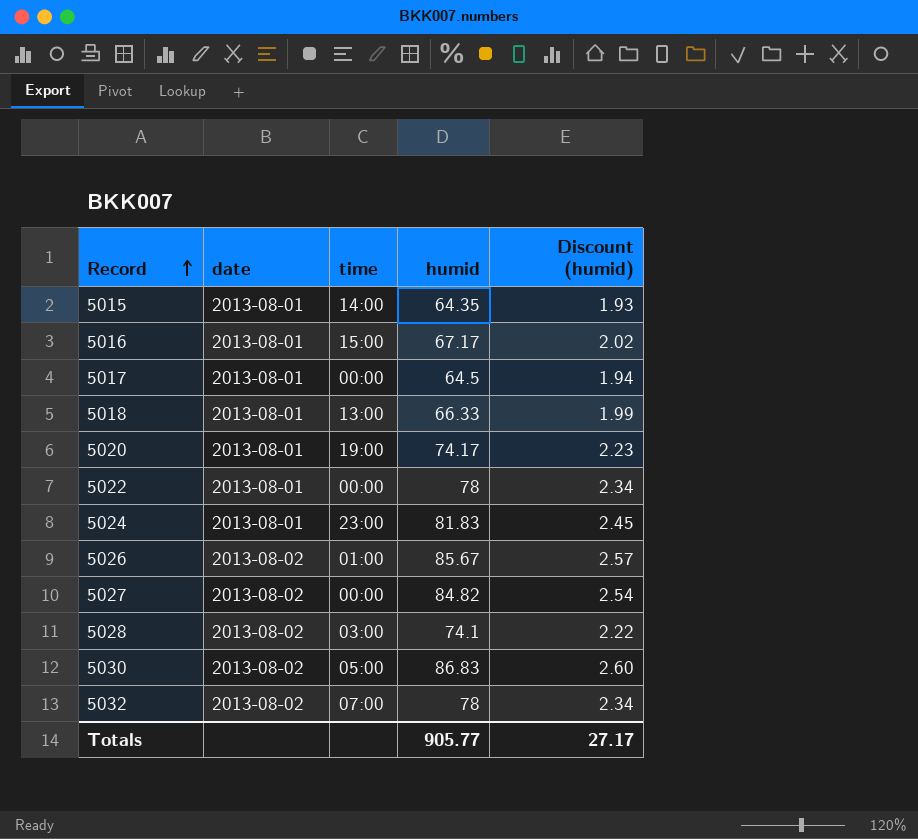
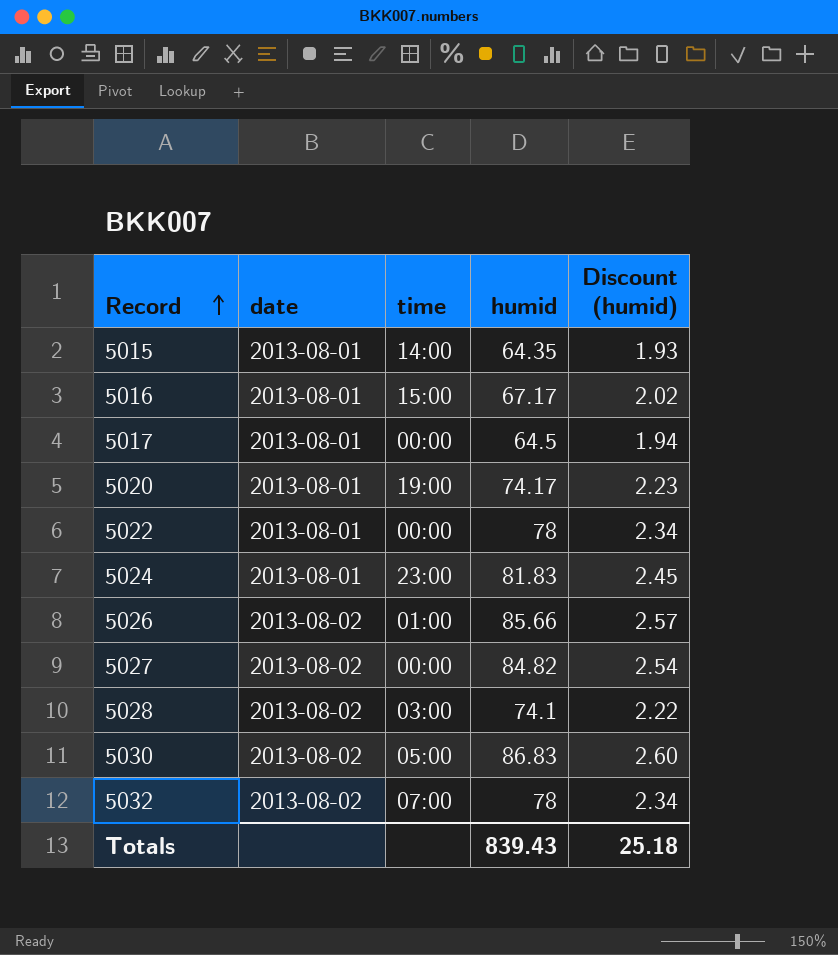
row 5018: 2013-08-01 | 13:00 | 66.33 | 1.99 -> none
5026 | humid: 85.67 -> 85.66
Totals | humid: 905.77 -> 839.43
Totals | Discount (humid): 27.17 -> 25.18

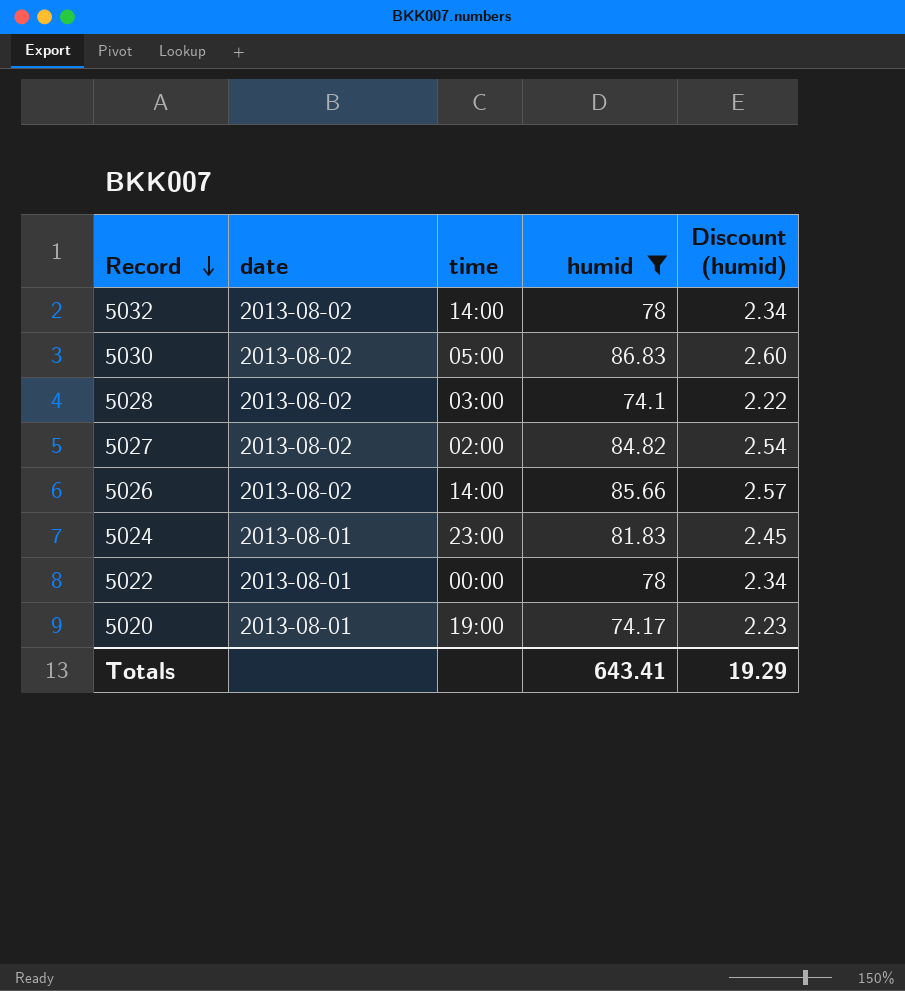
filter: none -> humid >= 74.1
row order: Record ascending -> Record descending
5032 | time: 07:00 -> 14:00
5027 | time: 00:00 -> 02:00
5026 | time: 01:00 -> 14:00
Totals | humid: 839.43 -> 643.41
Totals | Discount (humid): 25.18 -> 19.29

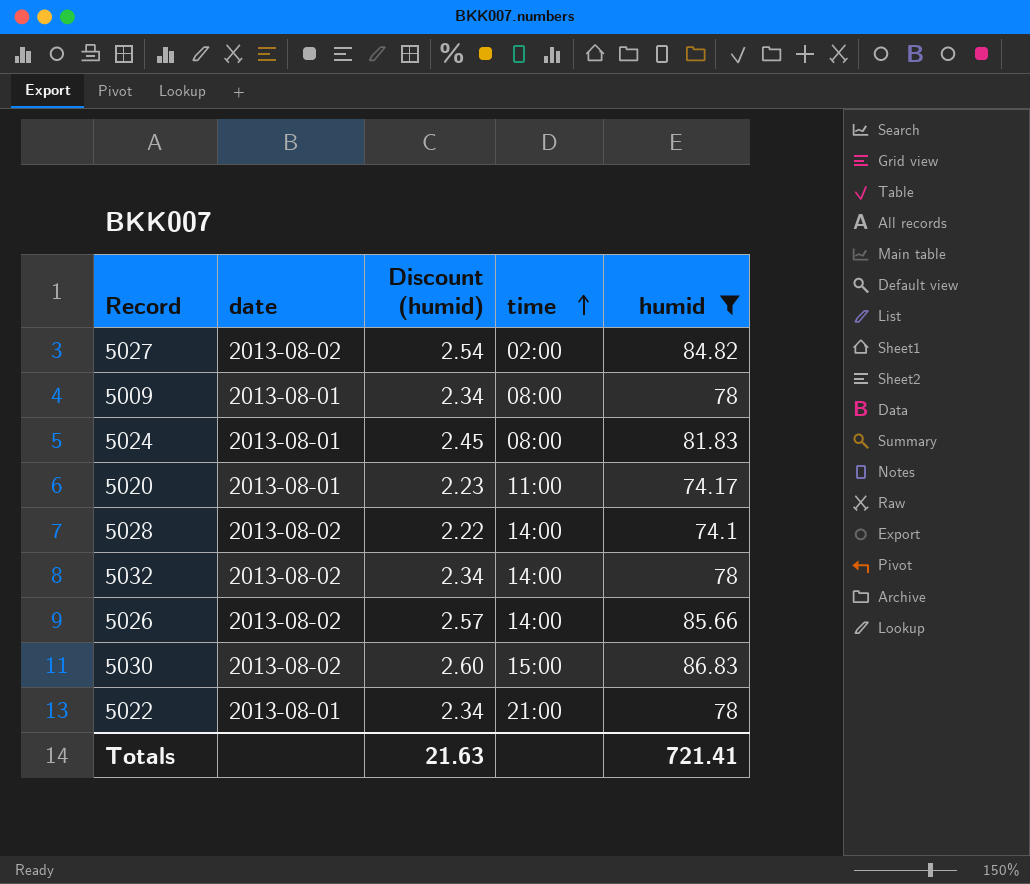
row order: Record descending -> time ascending
column Discount (humid) | position: 5 -> 3
row 5009: none -> 2013-08-01 | 2.34 | 08:00 | 78
5024 | time: 23:00 -> 08:00
5020 | time: 19:00 -> 11:00
5028 | time: 03:00 -> 14:00
5030 | time: 05:00 -> 15:00
5022 | time: 00:00 -> 21:00
Totals | Discount (humid): 19.29 -> 21.63
Totals | humid: 643.41 -> 721.41

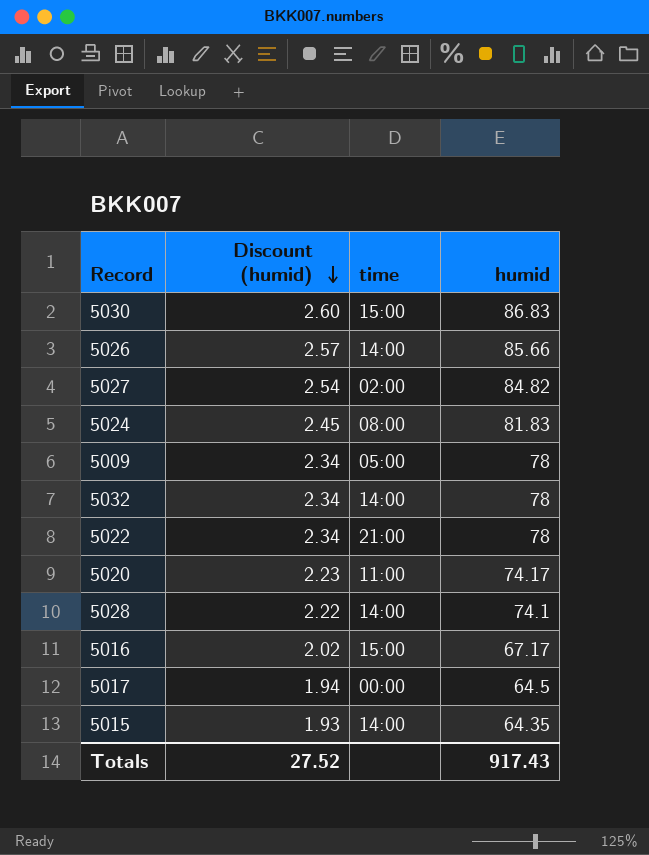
filter: humid >= 74.1 -> none
row order: time ascending -> Discount (humid) descending
column date | position: 2 -> none
5009 | time: 08:00 -> 05:00
Totals | Discount (humid): 21.63 -> 27.52
Totals | humid: 721.41 -> 917.43

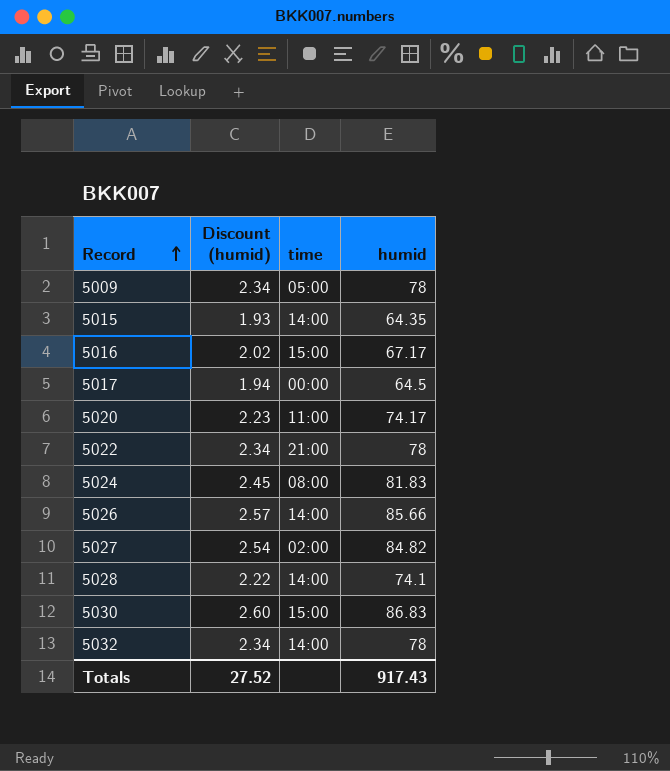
row order: Discount (humid) descending -> Record ascending

